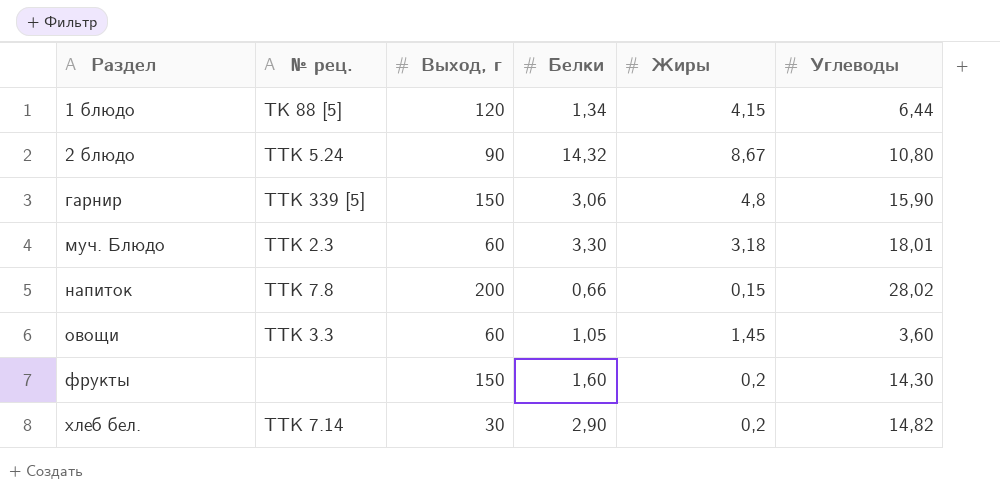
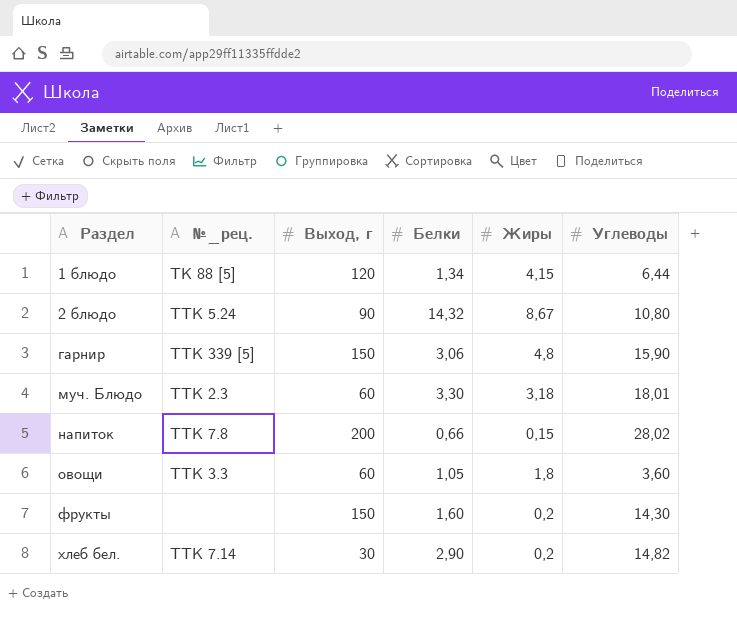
column name: № рец. -> №_рец.
овощи | Жиры: 1,45 -> 1,8

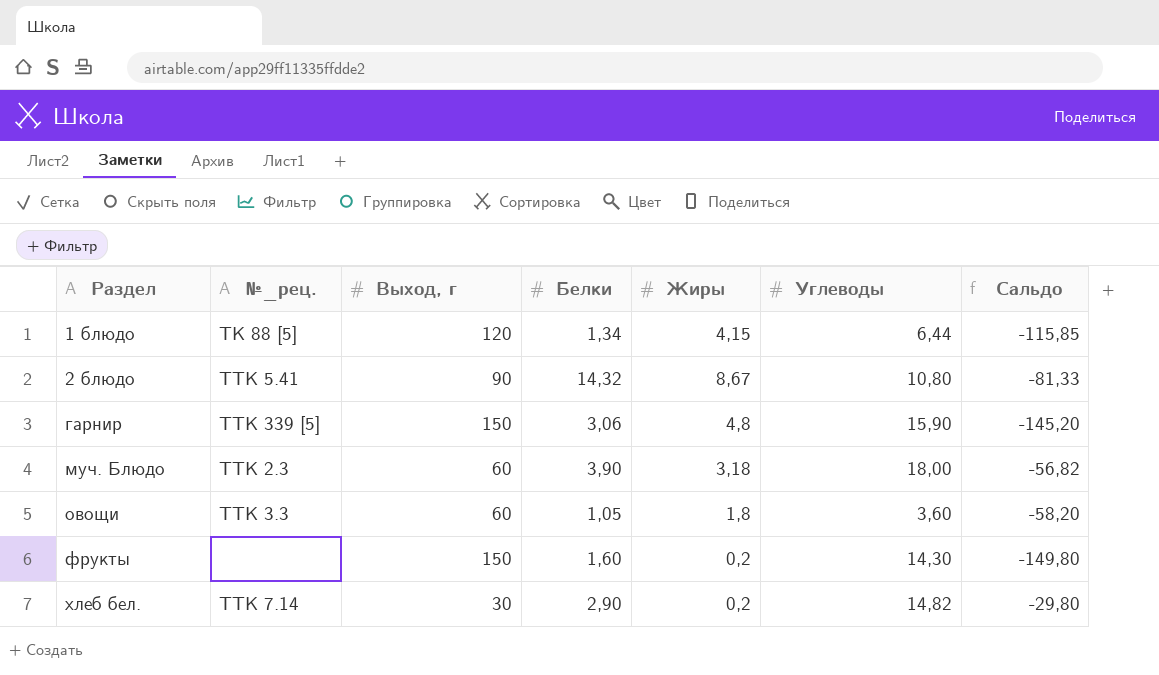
column Сальдо | formula: none -> [Жиры] - [Выход, г]
row напиток: ТТК 7.8 | 200 | 0,66 | 0,15 | 28,02 -> none
2 блюдо | №_рец.: ТТК 5.24 -> ТТК 5.41
муч. Блюдо | Белки: 3,30 -> 3,90
муч. Блюдо | Углеводы: 18,01 -> 18,00

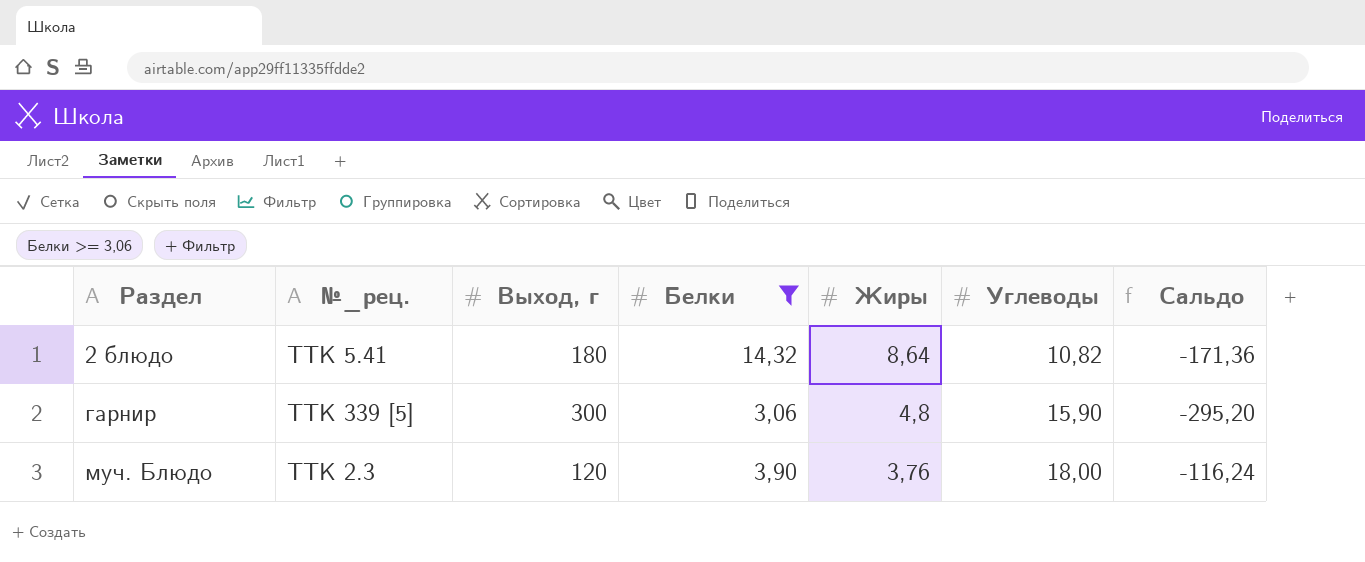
filter: none -> Белки >= 3,06
2 блюдо | Выход, г: 90 -> 180
2 блюдо | Жиры: 8,67 -> 8,64
2 блюдо | Углеводы: 10,80 -> 10,82
2 блюдо | Сальдо: -81,33 -> -171,36
гарнир | Выход, г: 150 -> 300
гарнир | Сальдо: -145,20 -> -295,20
муч. Блюдо | Выход, г: 60 -> 120
муч. Блюдо | Жиры: 3,18 -> 3,76
муч. Блюдо | Сальдо: -56,82 -> -116,24

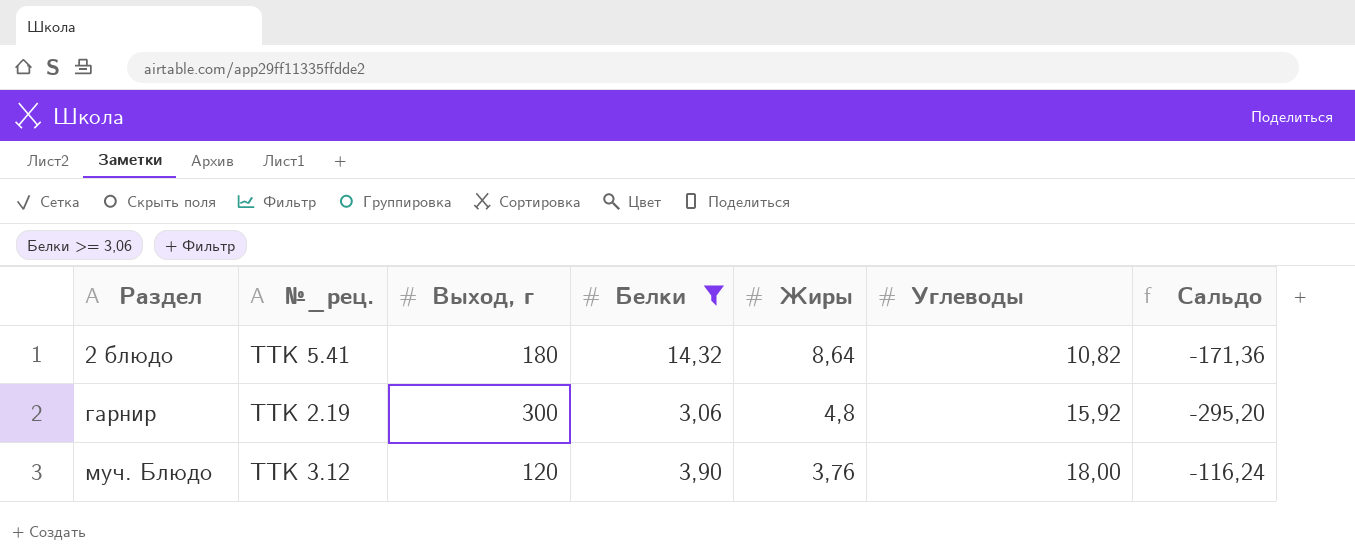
гарнир | №_рец.: ТТК 339 [5] -> ТТК 2.19
гарнир | Углеводы: 15,90 -> 15,92
муч. Блюдо | №_рец.: ТТК 2.3 -> ТТК 3.12

